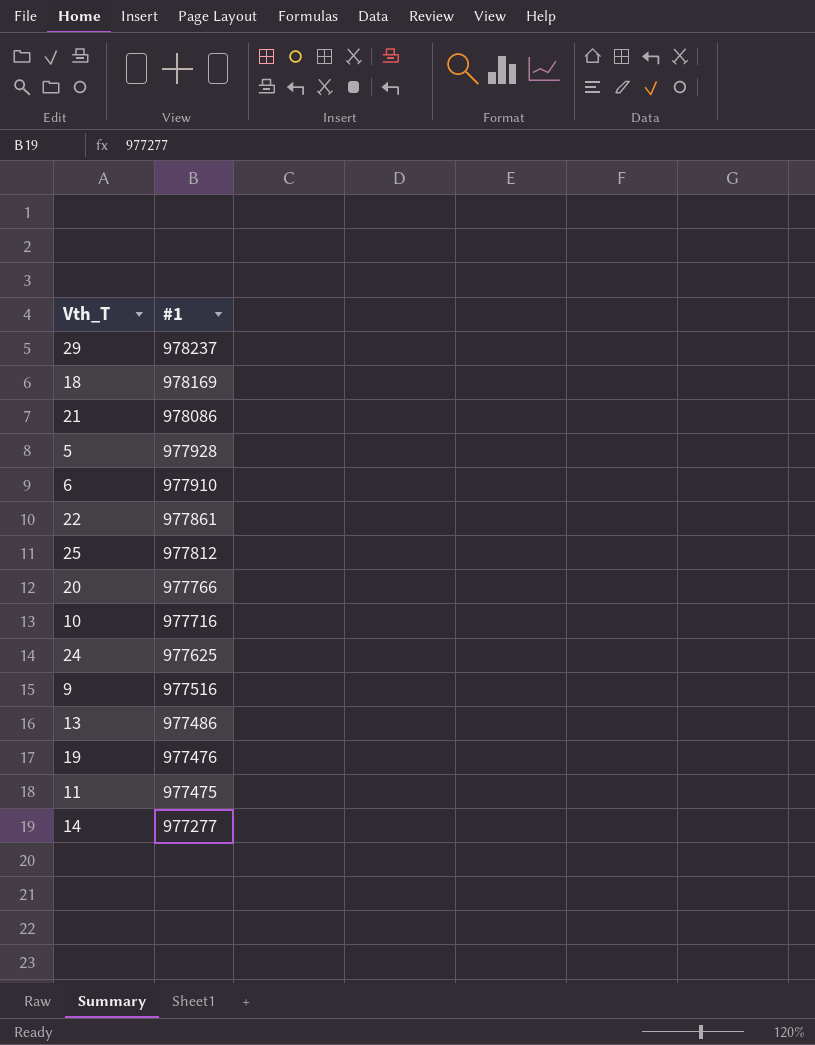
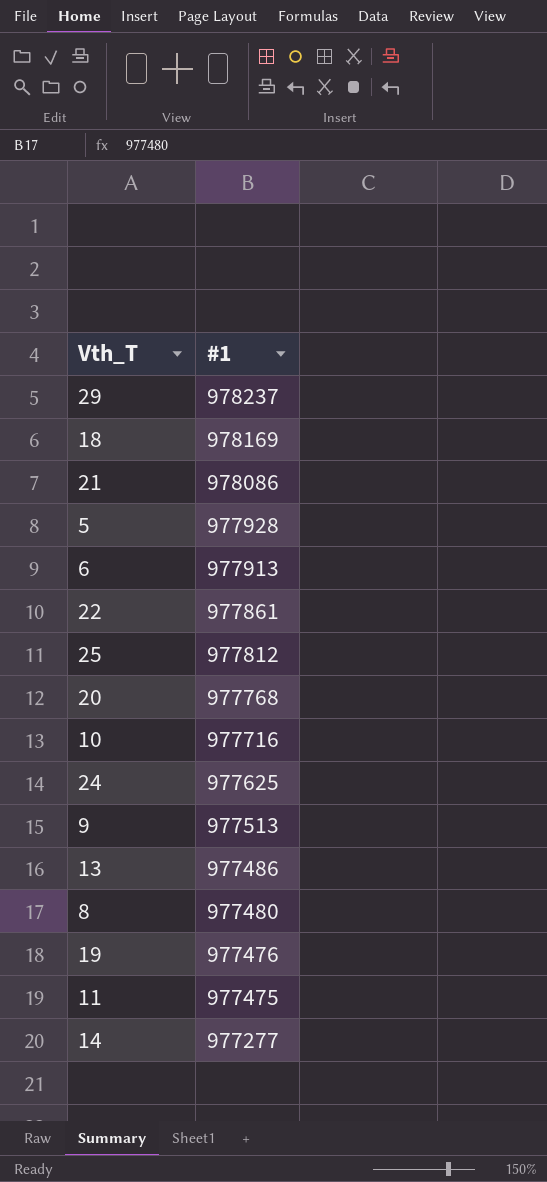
6 | #1: 977910 -> 977913
20 | #1: 977766 -> 977768
9 | #1: 977516 -> 977513
row 8: none -> 977480

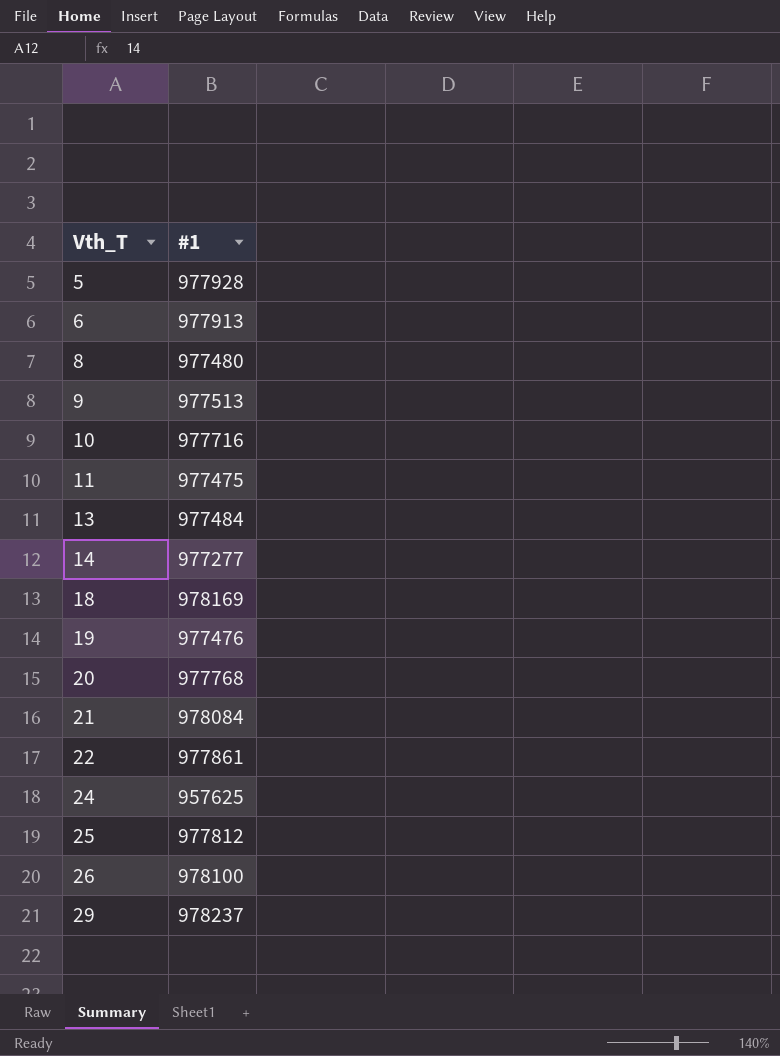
row order: #1 descending -> Vth_T ascending
13 | #1: 977486 -> 977484
21 | #1: 978086 -> 978084
24 | #1: 977625 -> 957625
row 26: none -> 978100

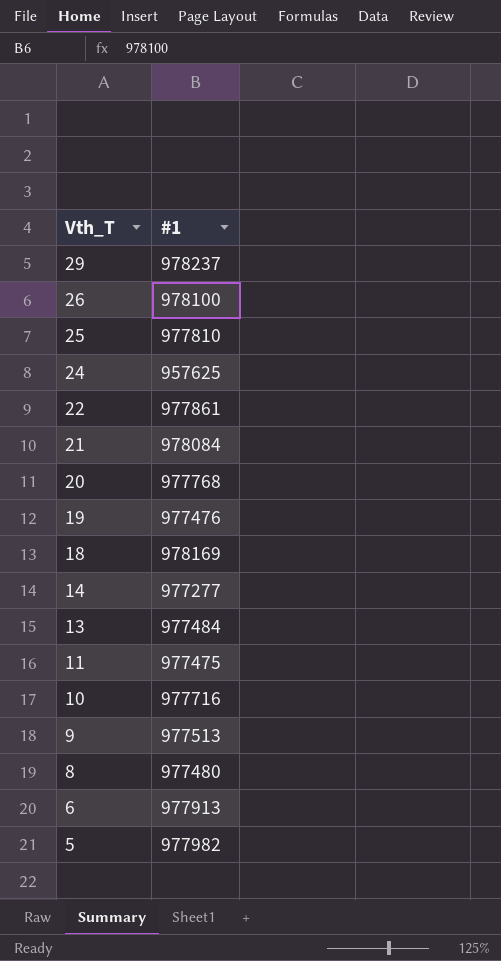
row order: Vth_T ascending -> Vth_T descending
25 | #1: 977812 -> 977810
5 | #1: 977928 -> 977982

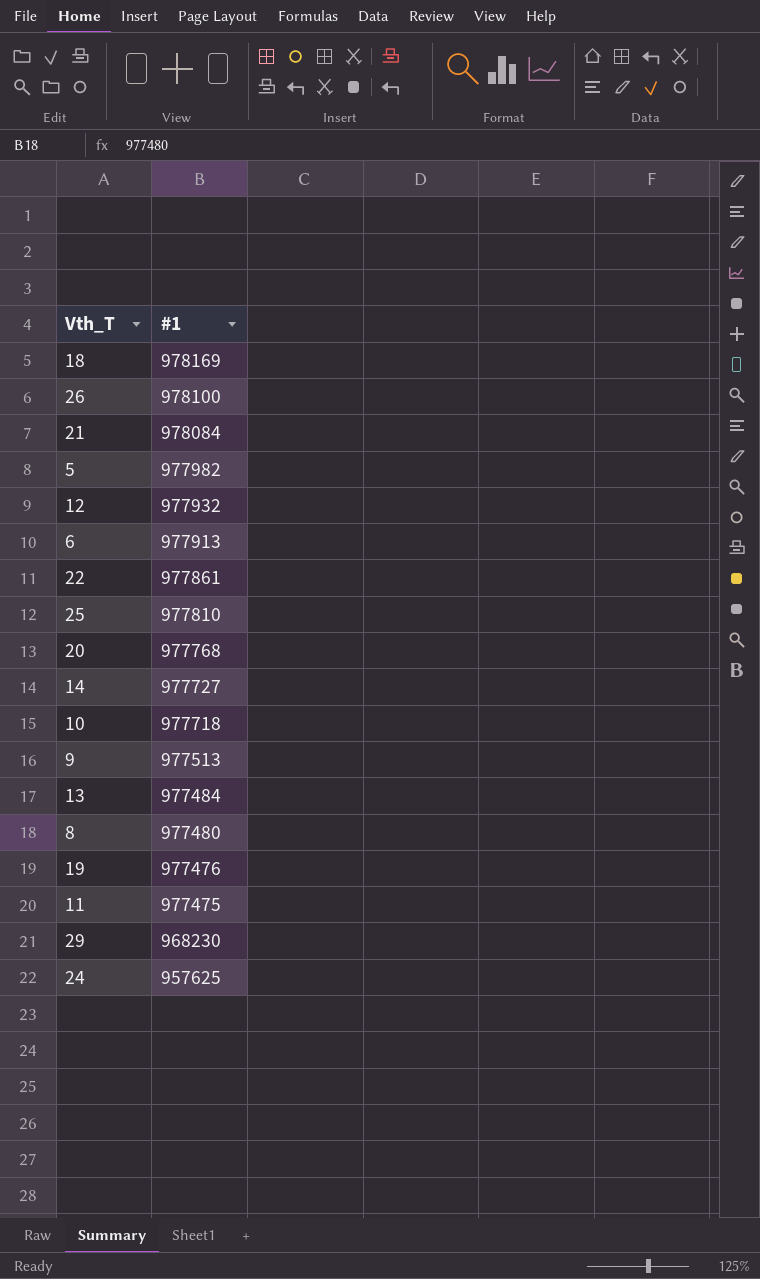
row order: Vth_T descending -> #1 descending
row 12: none -> 977932
14 | #1: 977277 -> 977727
10 | #1: 977716 -> 977718
29 | #1: 978237 -> 968230

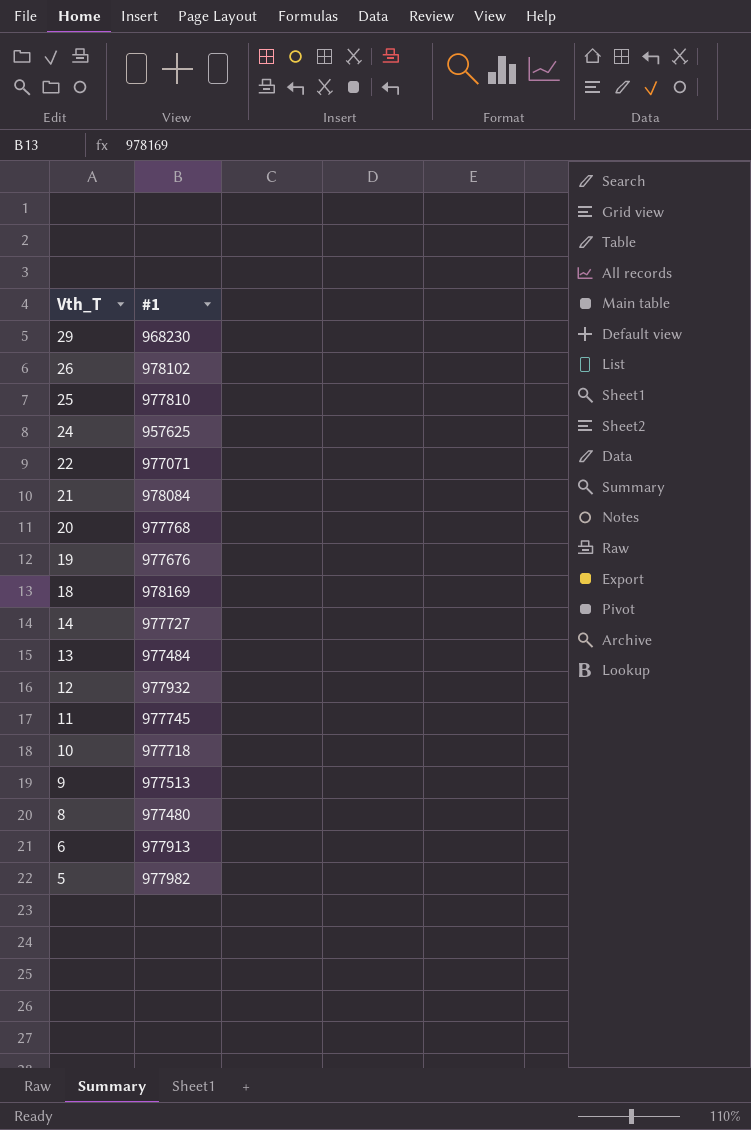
row order: #1 descending -> Vth_T descending
26 | #1: 978100 -> 978102
22 | #1: 977861 -> 977071
19 | #1: 977476 -> 977676
11 | #1: 977475 -> 977745

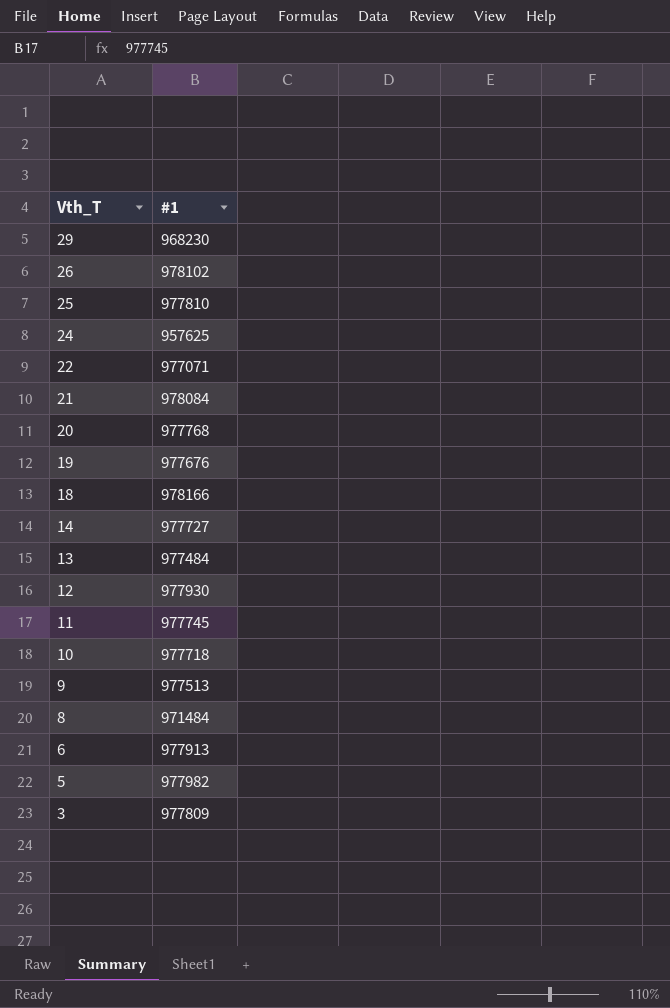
18 | #1: 978169 -> 978166
12 | #1: 977932 -> 977930
8 | #1: 977480 -> 971484
row 3: none -> 977809

